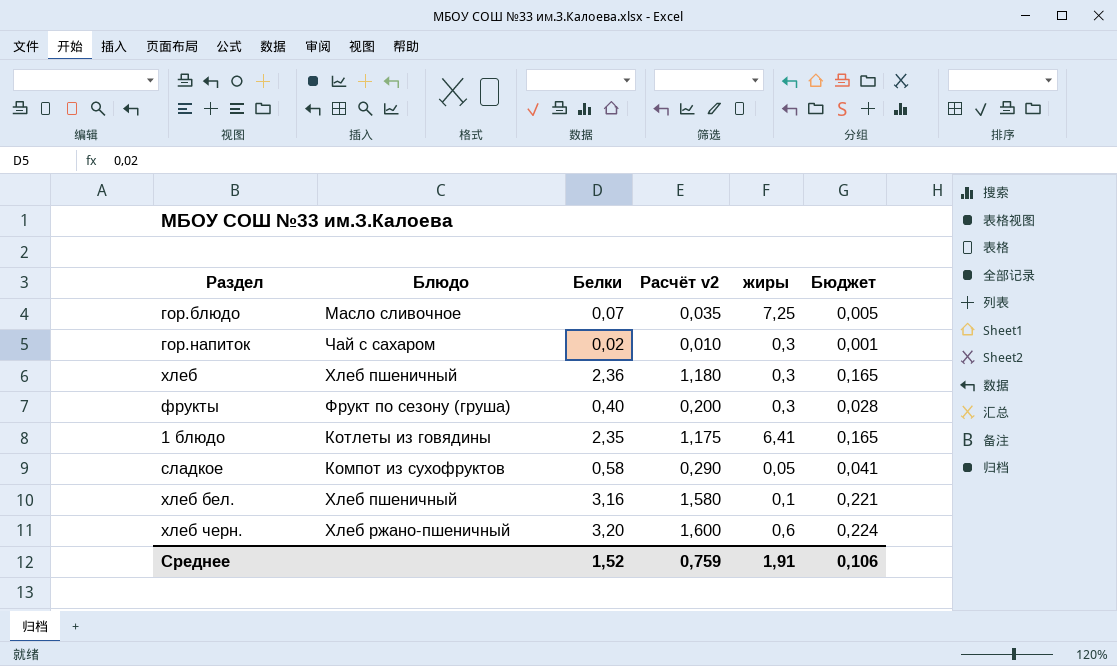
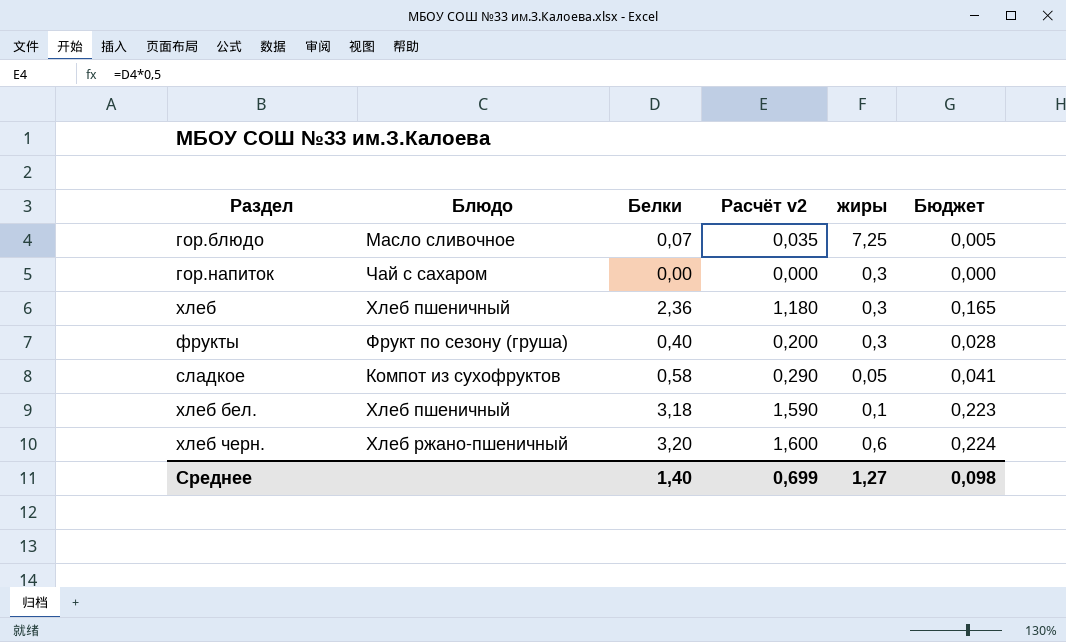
row 1 блюдо: Котлеты из говядины | 2,35 | 1,175 | 6,41 | 0,165 -> none
гор.напиток | Белки: 0,02 -> 0,00
гор.напиток | Расчёт v2: 0,010 -> 0,000
гор.напиток | Бюджет: 0,001 -> 0,000
хлеб бел. | Белки: 3,16 -> 3,18
хлеб бел. | Расчёт v2: 1,580 -> 1,590
хлеб бел. | Бюджет: 0,221 -> 0,223
Среднее | Белки: 1,52 -> 1,40
Среднее | Расчёт v2: 0,759 -> 0,699
Среднее | жиры: 1,91 -> 1,27
Среднее | Бюджет: 0,106 -> 0,098

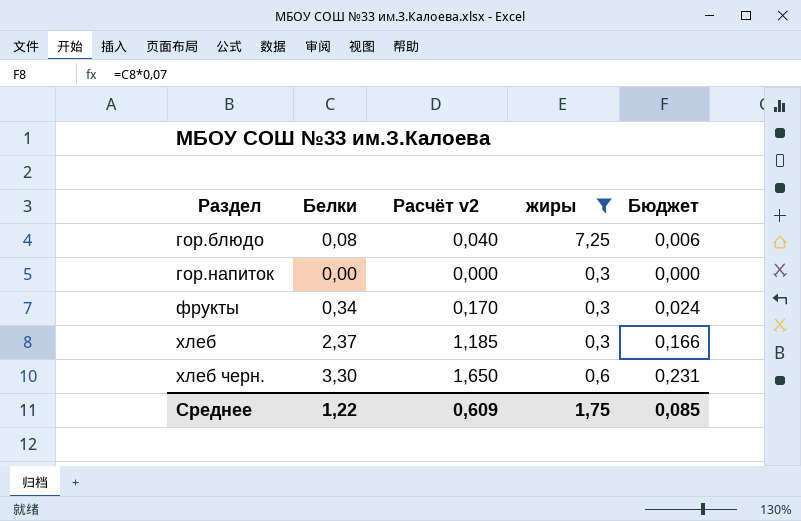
filter: none -> жиры >= 0,3
row order: none -> Раздел ascending
column Блюдо | position: 2 -> none
гор.блюдо | Белки: 0,07 -> 0,08
гор.блюдо | Расчёт v2: 0,035 -> 0,040
гор.блюдо | Бюджет: 0,005 -> 0,006
фрукты | Белки: 0,40 -> 0,34
фрукты | Расчёт v2: 0,200 -> 0,170
фрукты | Бюджет: 0,028 -> 0,024
хлеб | Белки: 2,36 -> 2,37
хлеб | Расчёт v2: 1,180 -> 1,185
хлеб | Бюджет: 0,165 -> 0,166
хлеб черн. | Белки: 3,20 -> 3,30
хлеб черн. | Расчёт v2: 1,600 -> 1,650
хлеб черн. | Бюджет: 0,224 -> 0,231
Среднее | Белки: 1,40 -> 1,22
Среднее | Расчёт v2: 0,699 -> 0,609
Среднее | жиры: 1,27 -> 1,75
Среднее | Бюджет: 0,098 -> 0,085

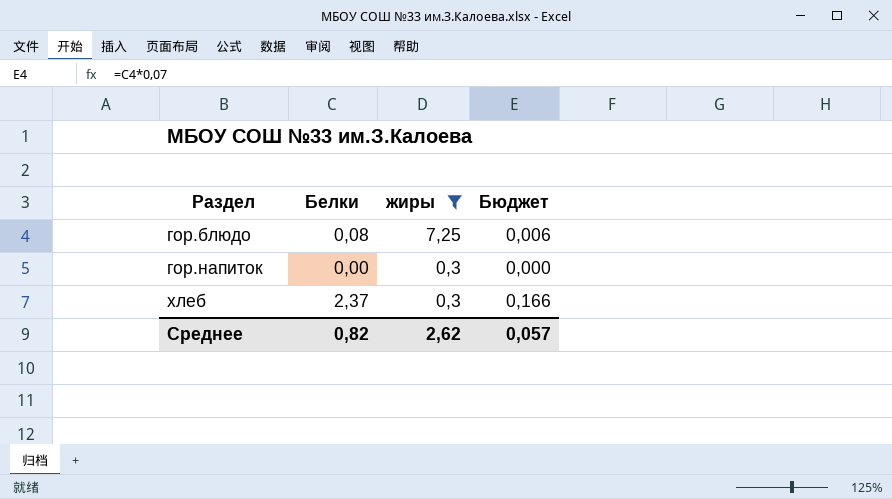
column Расчёт v2 | formula: [Белки] * 0,5 -> none
row фрукты: 0,34 | 0,170 | 0,3 | 0,024 -> none
row хлеб черн.: 3,30 | 1,650 | 0,6 | 0,231 -> none
Среднее | Белки: 1,22 -> 0,82
Среднее | жиры: 1,75 -> 2,62
Среднее | Бюджет: 0,085 -> 0,057

